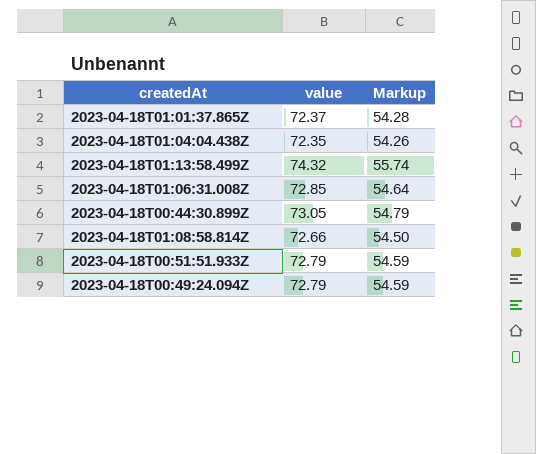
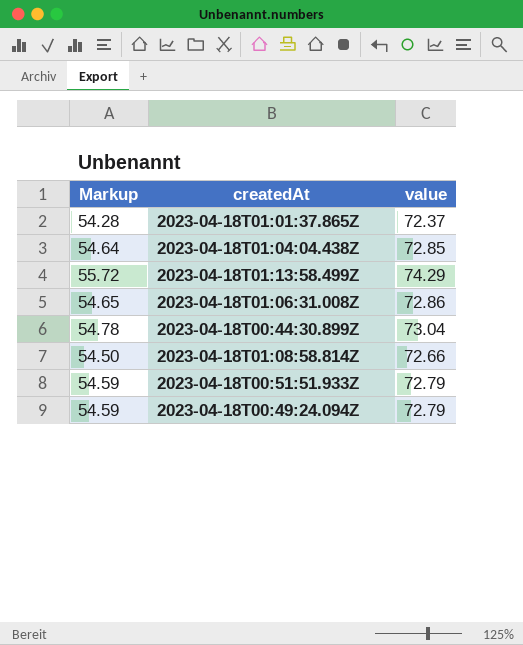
column Markup | position: 3 -> 1
2023-04-18T01:04:04.438Z | Markup: 54.26 -> 54.64
2023-04-18T01:04:04.438Z | value: 72.35 -> 72.85
2023-04-18T01:13:58.499Z | Markup: 55.74 -> 55.72
2023-04-18T01:13:58.499Z | value: 74.32 -> 74.29
2023-04-18T01:06:31.008Z | Markup: 54.64 -> 54.65
2023-04-18T01:06:31.008Z | value: 72.85 -> 72.86
2023-04-18T00:44:30.899Z | Markup: 54.79 -> 54.78
2023-04-18T00:44:30.899Z | value: 73.05 -> 73.04

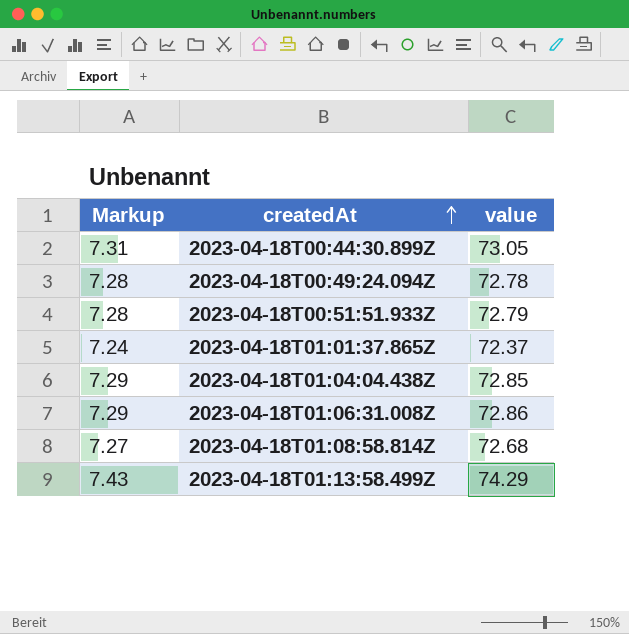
row order: none -> createdAt ascending
column Markup | formula: [value] * 0.75 -> [value] * 0.1
2023-04-18T00:44:30.899Z | value: 73.04 -> 73.05
2023-04-18T00:49:24.094Z | value: 72.79 -> 72.78
2023-04-18T01:08:58.814Z | value: 72.66 -> 72.68

